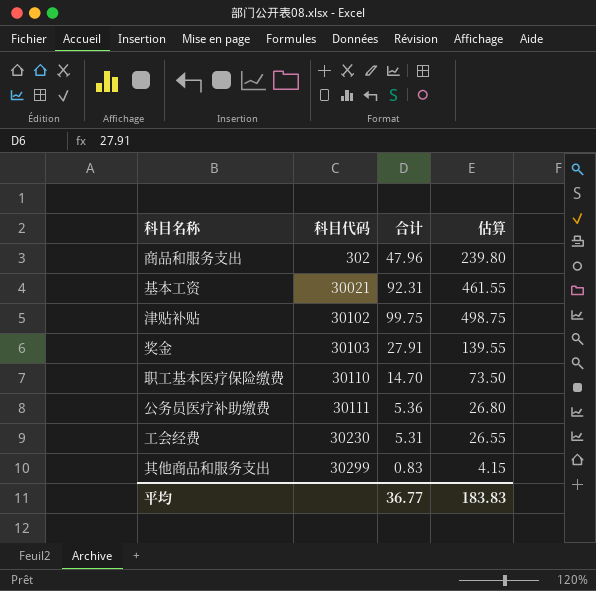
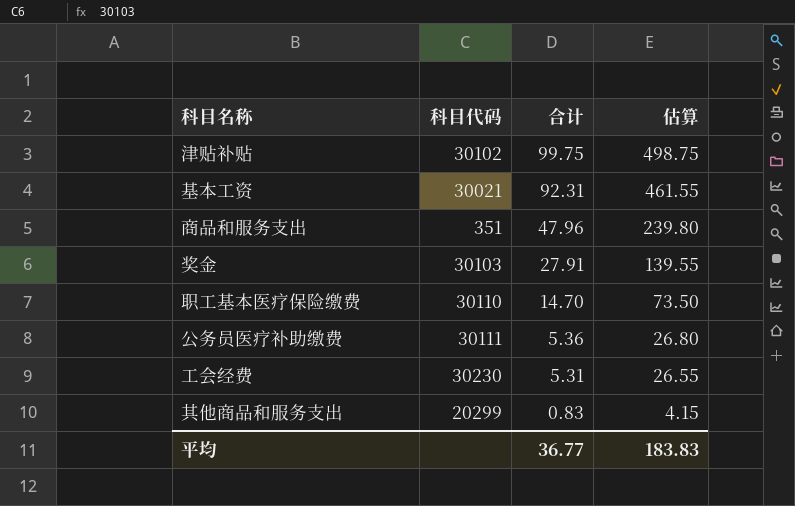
row order: 科目代码 ascending -> 合计 descending
商品和服务支出 | 科目代码: 302 -> 351
其他商品和服务支出 | 科目代码: 30299 -> 20299

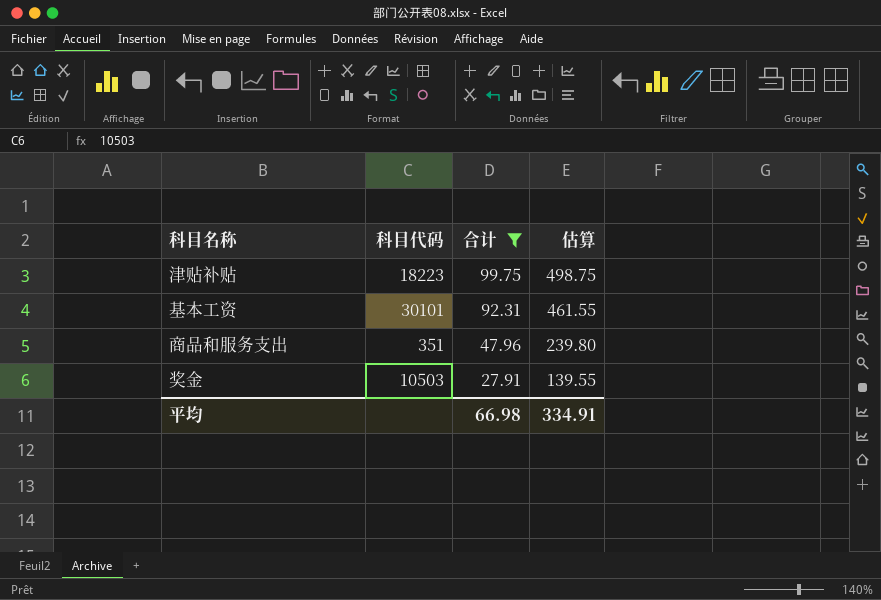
filter: none -> 合计 >= 27.91
津贴补贴 | 科目代码: 30102 -> 18223
基本工资 | 科目代码: 30021 -> 30101
奖金 | 科目代码: 30103 -> 10503
平均 | 合计: 36.77 -> 66.98
平均 | 估算: 183.83 -> 334.91

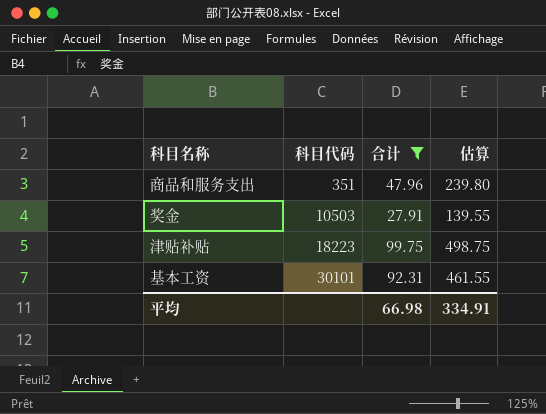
row order: 合计 descending -> 科目代码 ascending

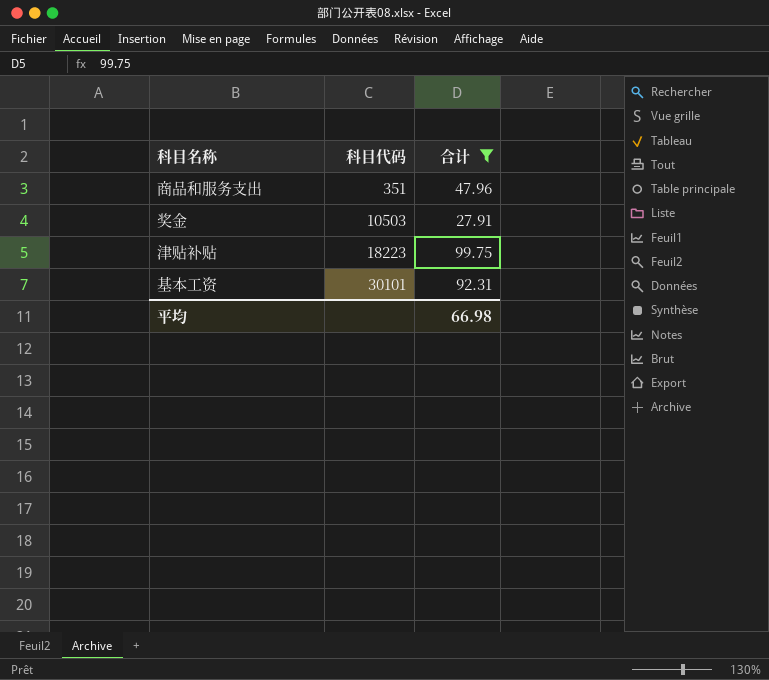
column 估算 | formula: [合计] * 5 -> none

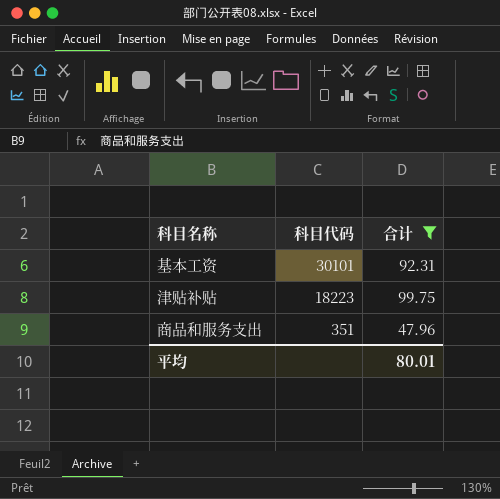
row order: 科目代码 ascending -> 科目代码 descending
row 奖金: 10503 | 27.91 -> none
平均 | 合计: 66.98 -> 80.01

